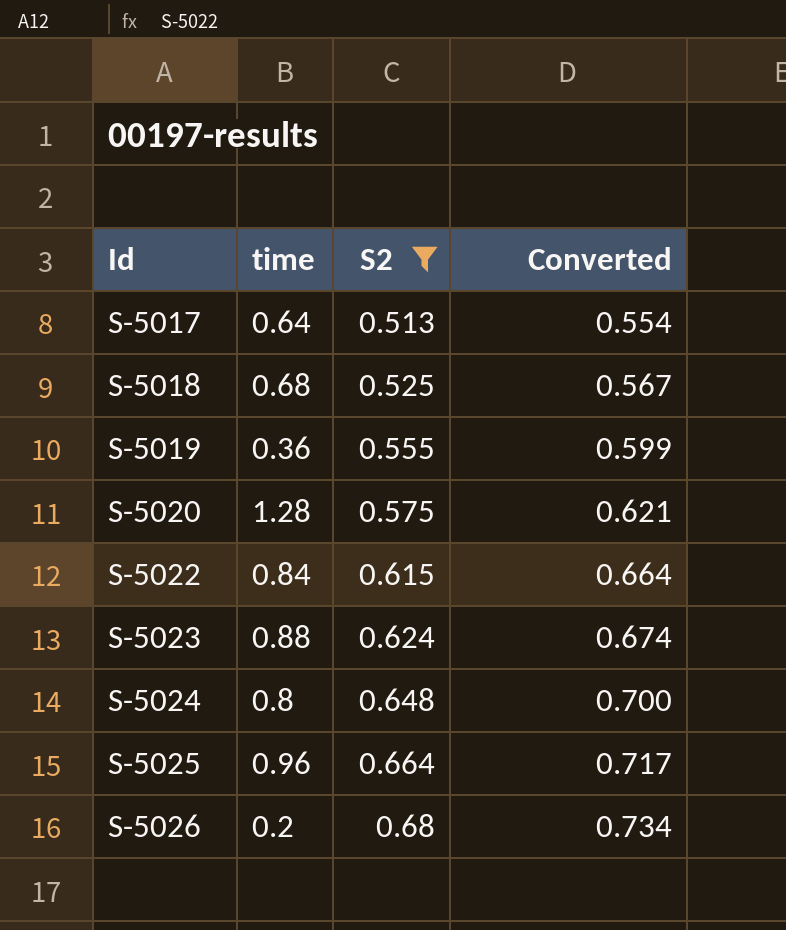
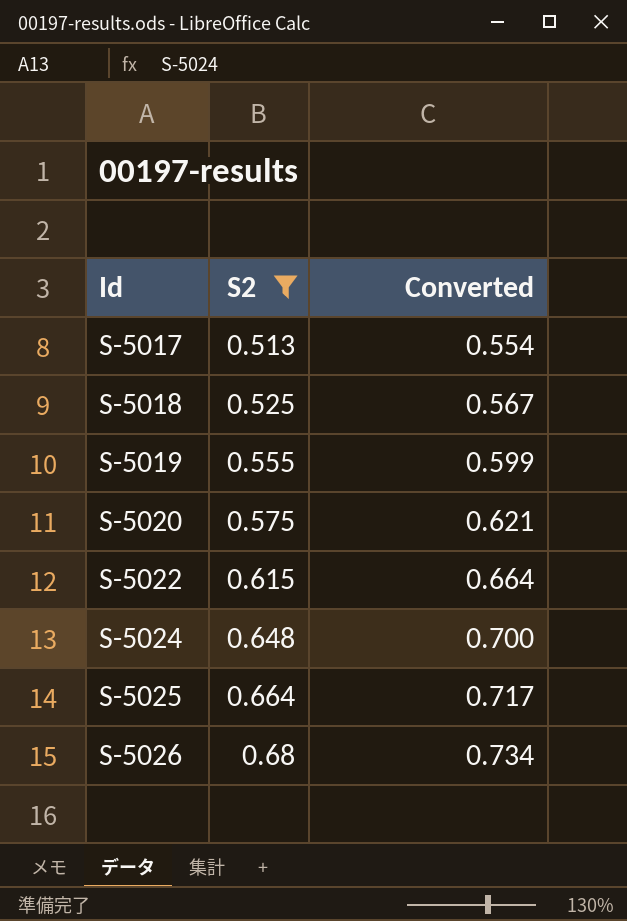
column time | position: 2 -> none
row S-5023: 0.88 | 0.624 | 0.674 -> none

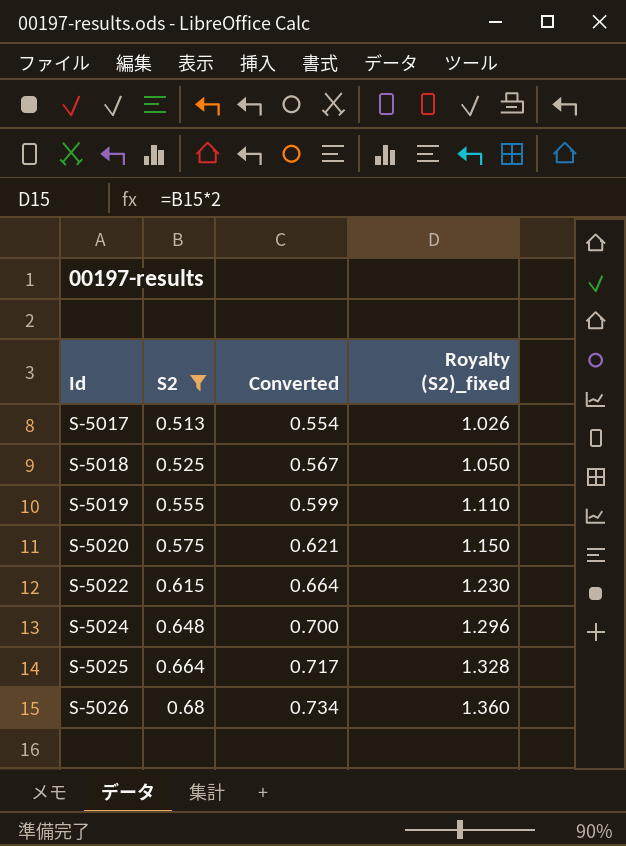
column Royalty (S2)_fixed | formula: none -> [S2] * 2

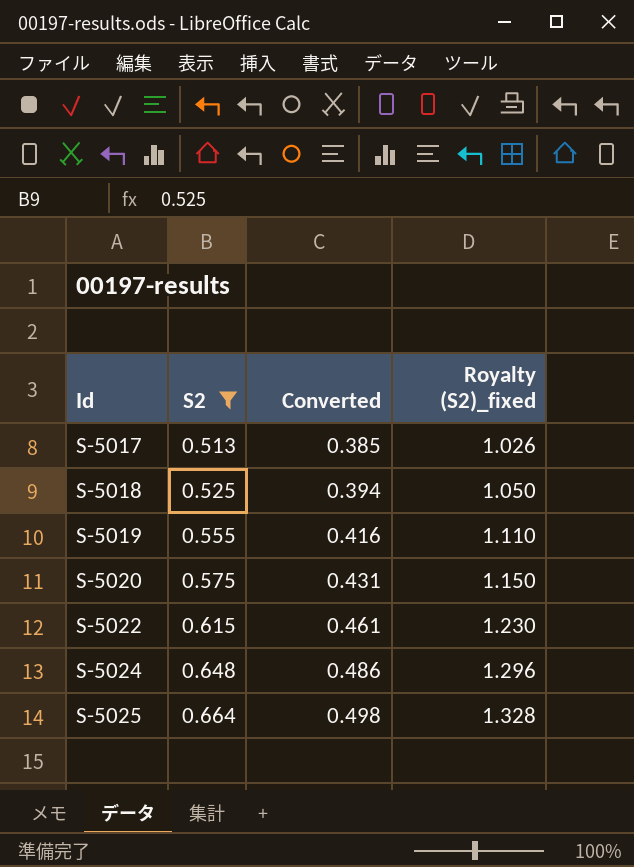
column Converted | formula: [S2] * 1.08 -> [S2] * 0.75
row S-5026: 0.68 | 0.734 | 1.360 -> none

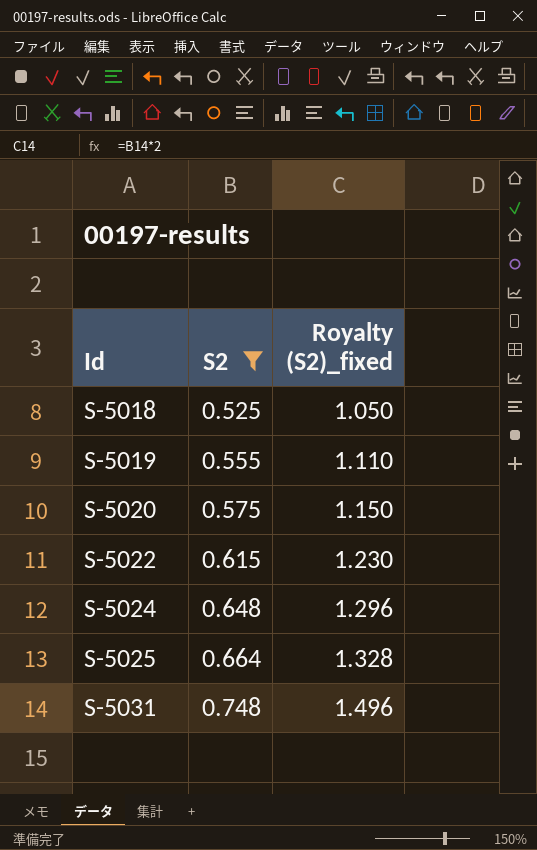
column Converted | formula: [S2] * 0.75 -> none
row S-5017: 0.513 | 0.385 | 1.026 -> none
row S-5031: none -> 0.748 | 1.496

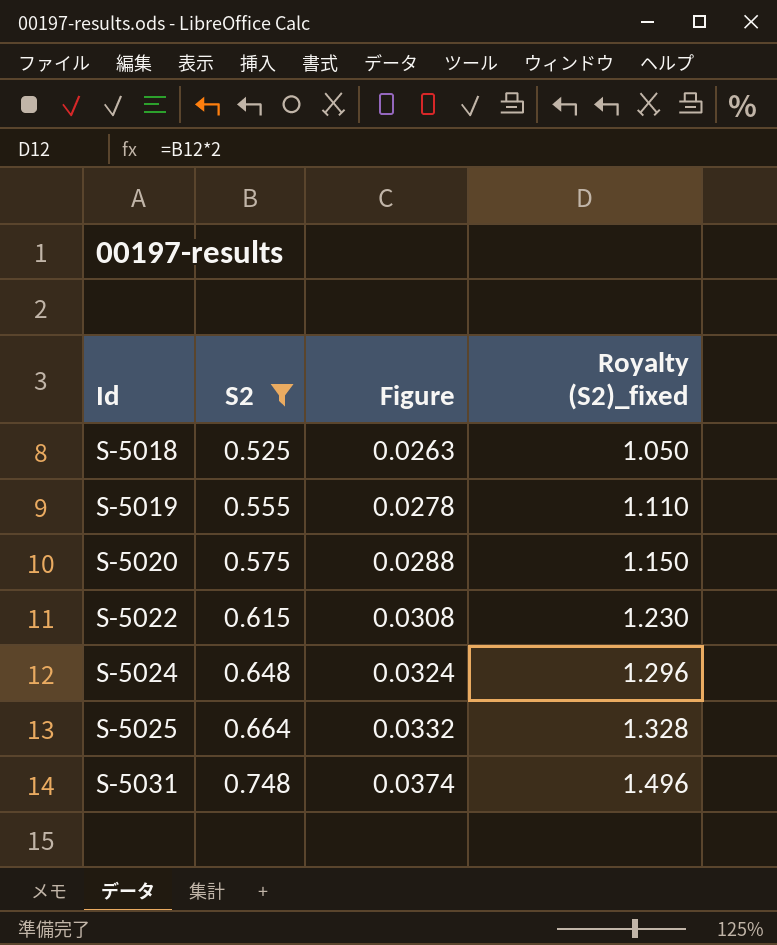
column Figure | formula: none -> [S2] * 0.05

